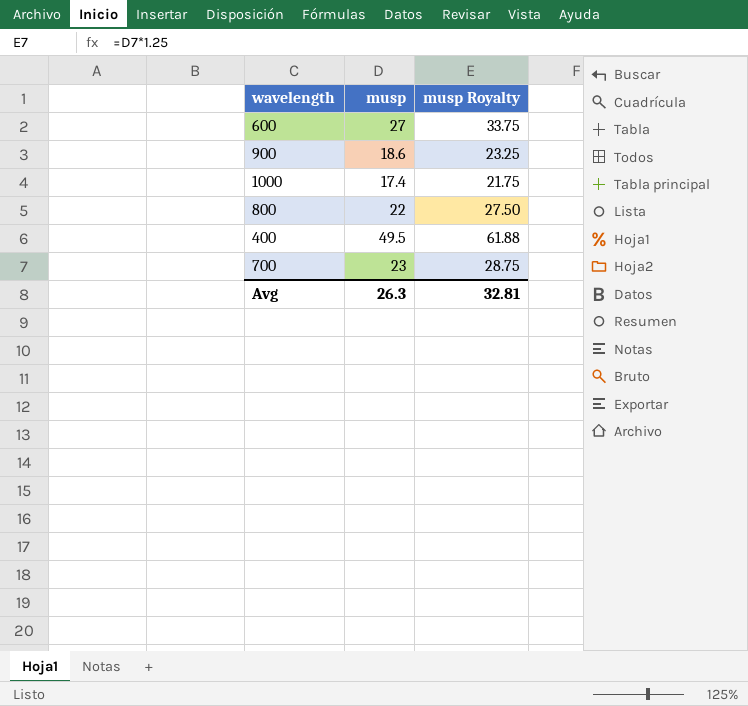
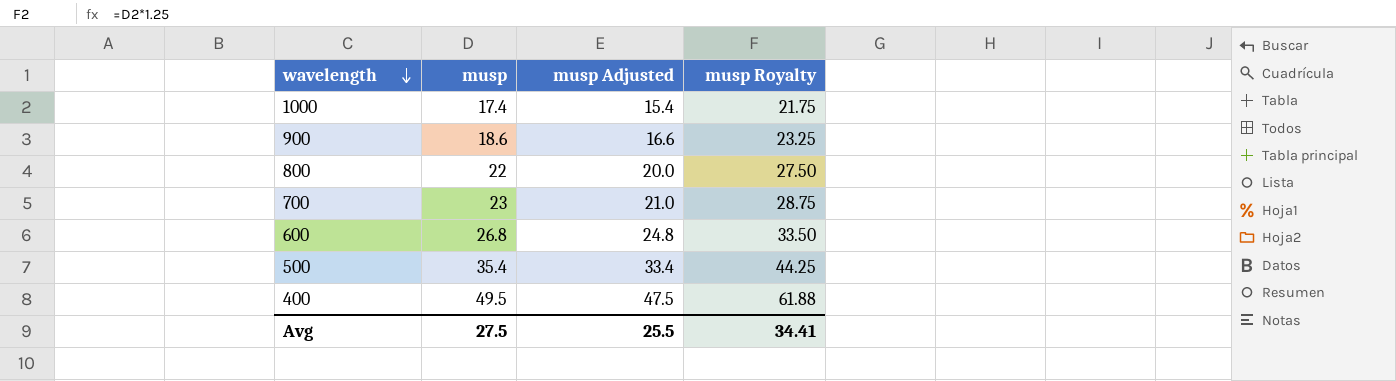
row order: none -> wavelength descending
column musp Adjusted | formula: none -> [musp] - 2
600 | musp: 27 -> 26.8
600 | musp Royalty: 33.75 -> 33.50
row 500: none -> 35.4 | 33.4 | 44.25
Avg | musp: 26.3 -> 27.5
Avg | musp Royalty: 32.81 -> 34.41

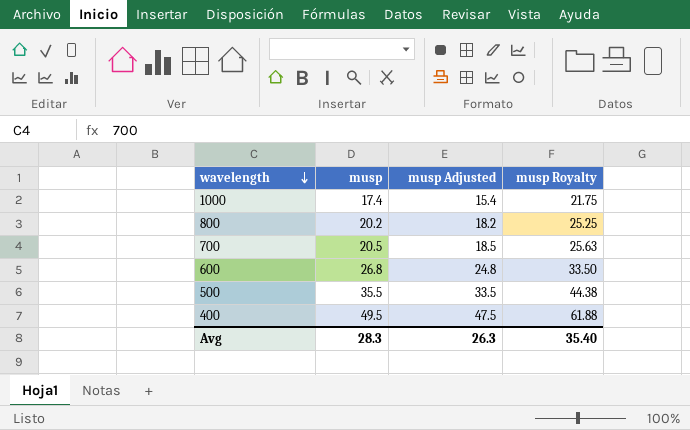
row 900: 18.6 | 16.6 | 23.25 -> none
800 | musp: 22 -> 20.2
800 | musp Adjusted: 20.0 -> 18.2
800 | musp Royalty: 27.50 -> 25.25
700 | musp: 23 -> 20.5
700 | musp Adjusted: 21.0 -> 18.5
700 | musp Royalty: 28.75 -> 25.63
500 | musp: 35.4 -> 35.5
500 | musp Adjusted: 33.4 -> 33.5
500 | musp Royalty: 44.25 -> 44.38
Avg | musp: 27.5 -> 28.3
Avg | musp Adjusted: 25.5 -> 26.3
Avg | musp Royalty: 34.41 -> 35.40

